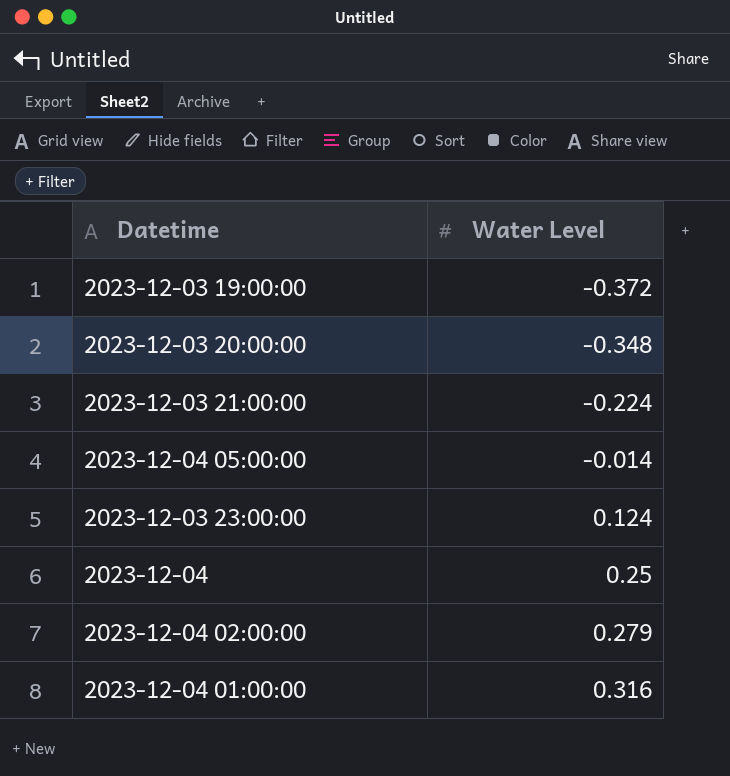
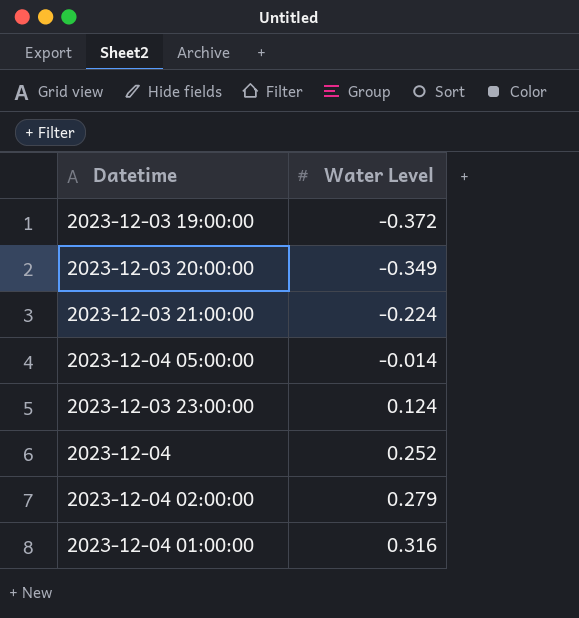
2023-12-03 20:00:00 | Water Level: -0.348 -> -0.349
2023-12-04 | Water Level: 0.25 -> 0.252

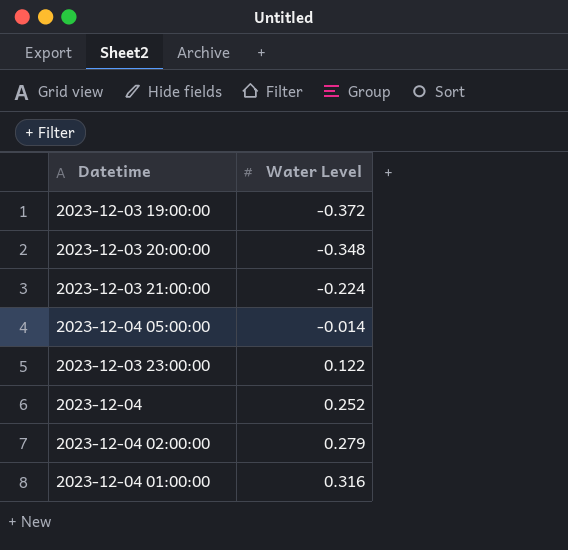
2023-12-03 20:00:00 | Water Level: -0.349 -> -0.348
2023-12-03 23:00:00 | Water Level: 0.124 -> 0.122

